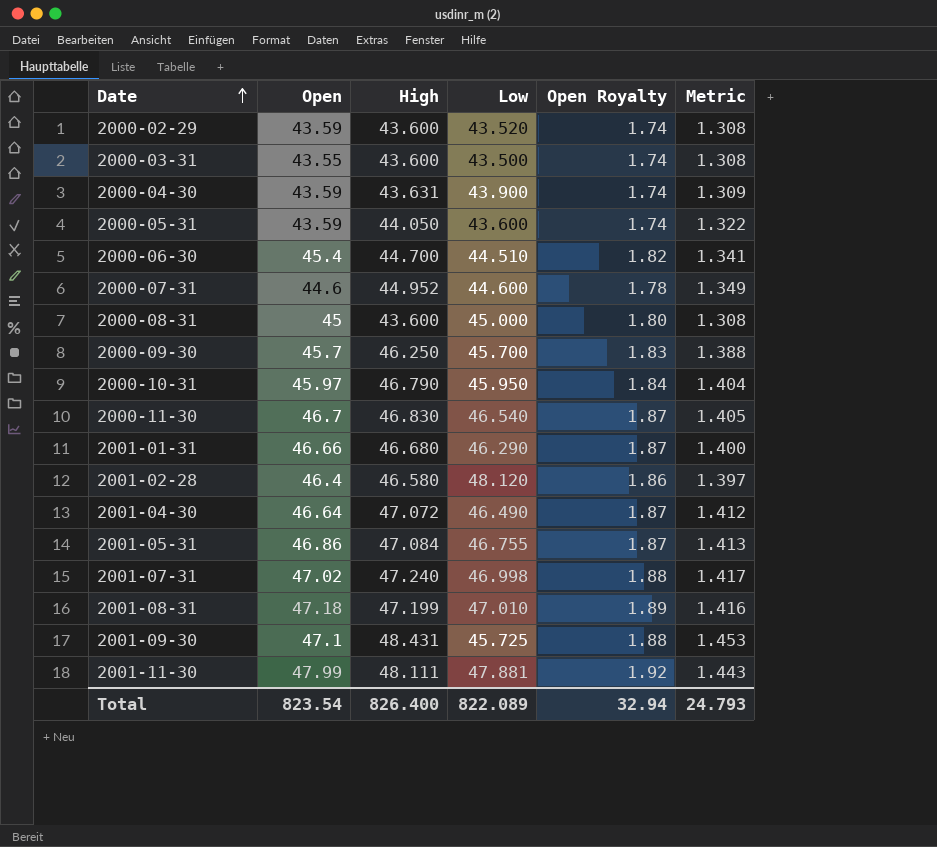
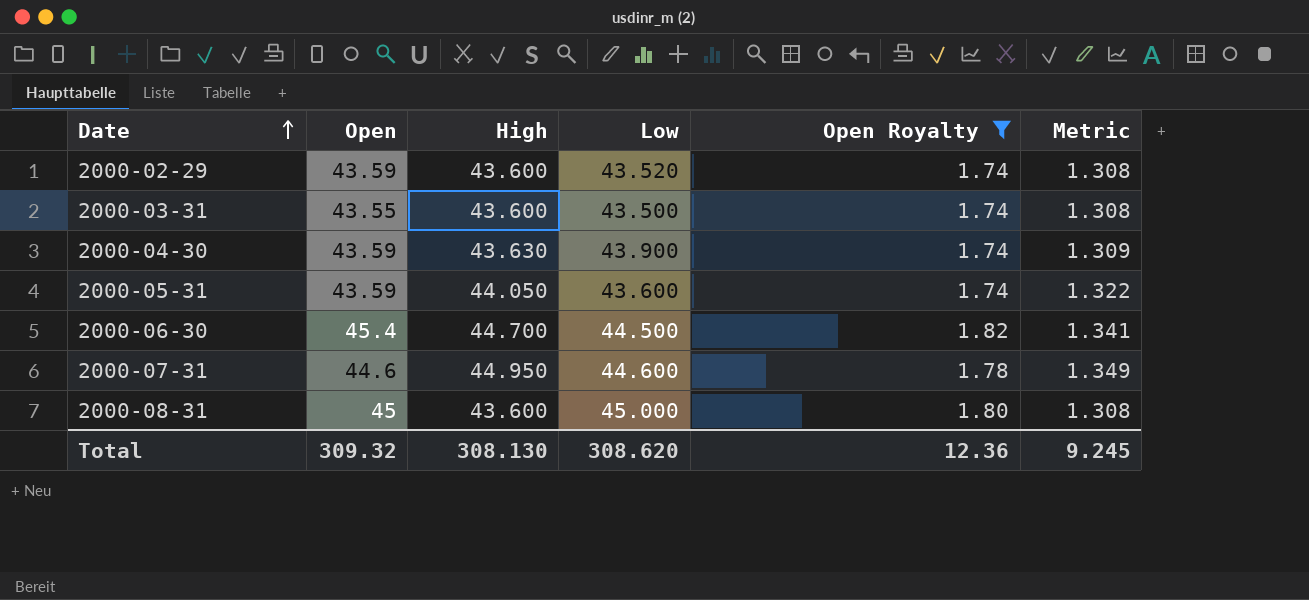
filter: none -> Open Royalty <= 1.82
2000-04-30 | High: 43.631 -> 43.630
2000-06-30 | Low: 44.510 -> 44.500
2000-07-31 | High: 44.952 -> 44.950
Total | Open: 823.54 -> 309.32
Total | High: 826.400 -> 308.130
Total | Low: 822.089 -> 308.620
Total | Open Royalty: 32.94 -> 12.36
Total | Metric: 24.793 -> 9.245

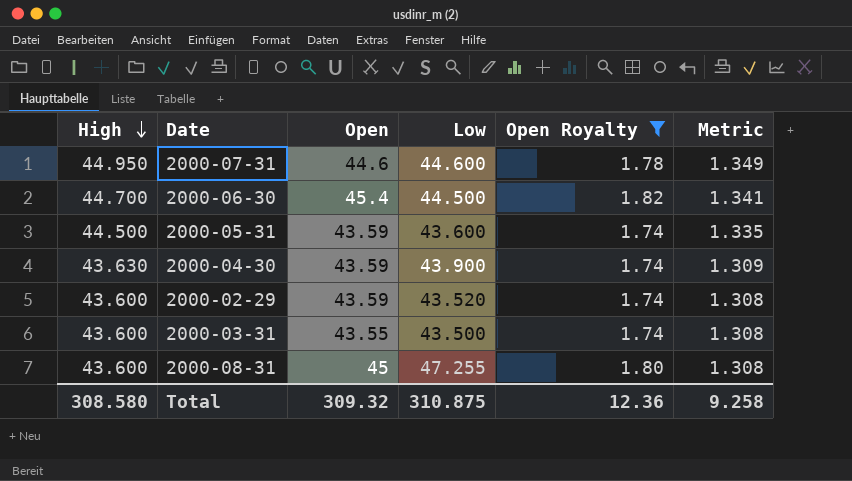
row order: Date ascending -> High descending
column High | position: 3 -> 1
2000-05-31 | High: 44.050 -> 44.500
2000-05-31 | Metric: 1.322 -> 1.335
2000-08-31 | Low: 45.000 -> 47.255
Total | High: 308.130 -> 308.580
Total | Low: 308.620 -> 310.875
Total | Metric: 9.245 -> 9.258

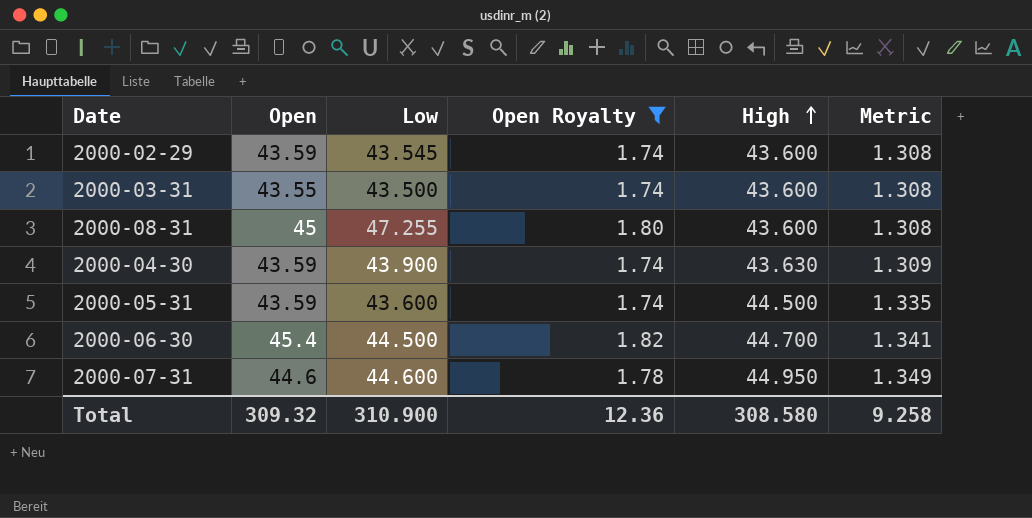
row order: High descending -> High ascending
column High | position: 1 -> 5
2000-02-29 | Low: 43.520 -> 43.545
Total | Low: 310.875 -> 310.900

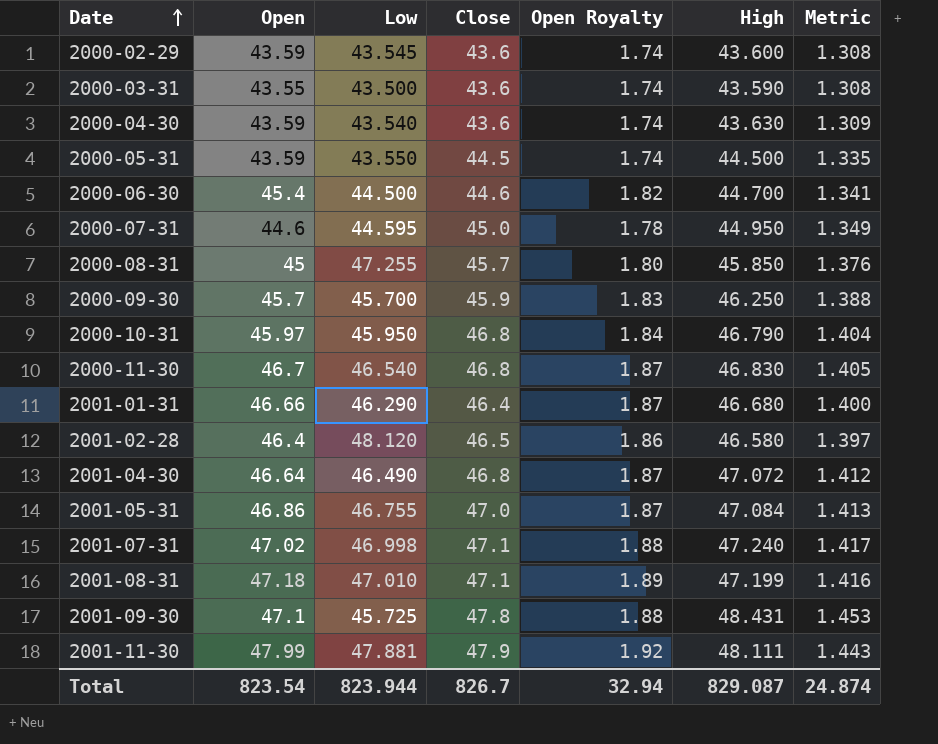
filter: Open Royalty <= 1.82 -> none
row order: High ascending -> Date ascending
column Close | position: none -> 4
2000-03-31 | High: 43.600 -> 43.590
2000-04-30 | Low: 43.900 -> 43.540
2000-05-31 | Low: 43.600 -> 43.550
2000-07-31 | Low: 44.600 -> 44.595
2000-08-31 | High: 43.600 -> 45.850
2000-08-31 | Metric: 1.308 -> 1.376
Total | Open: 309.32 -> 823.54
Total | Low: 310.900 -> 823.944
Total | Open Royalty: 12.36 -> 32.94
Total | High: 308.580 -> 829.087
Total | Metric: 9.258 -> 24.874

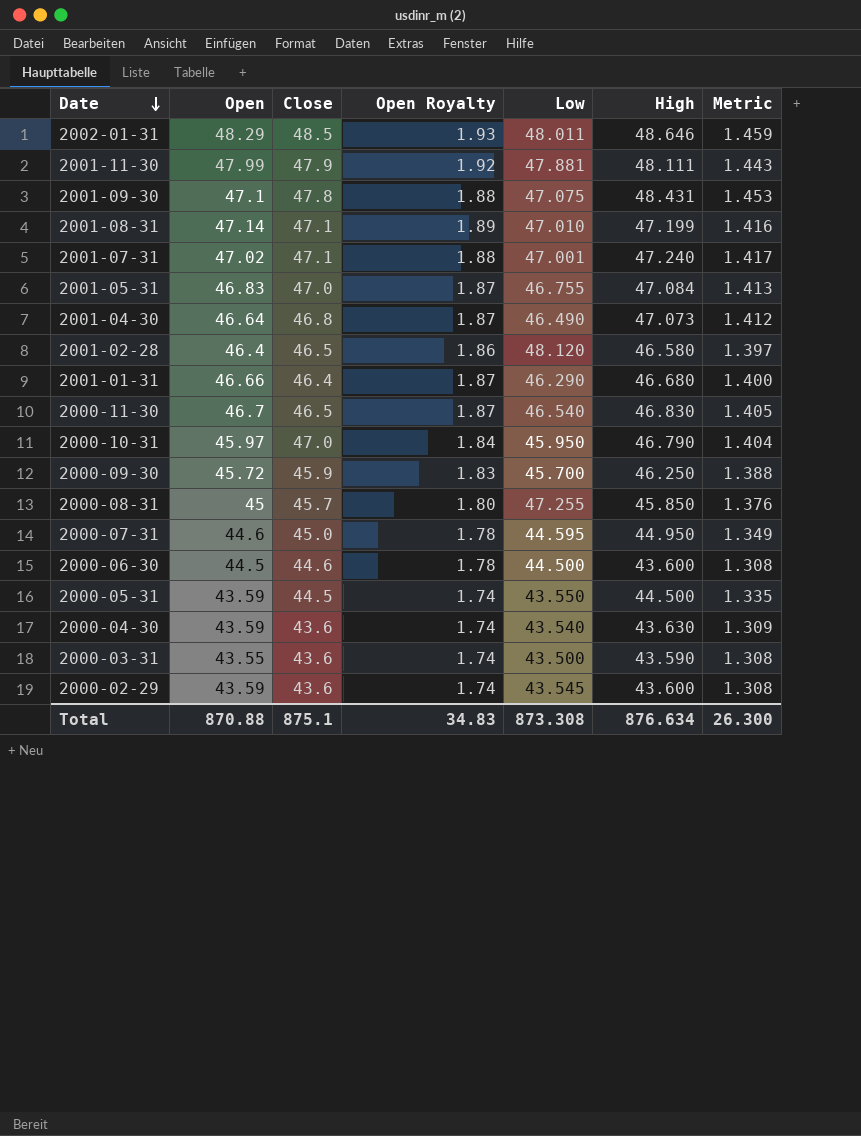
row order: Date ascending -> Date descending
column Low | position: 3 -> 5
row 2002-01-31: none -> 48.29 | 48.5 | 1.93 | 48.011 | 48.646 | 1.459
2001-09-30 | Low: 45.725 -> 47.075
2001-08-31 | Open: 47.18 -> 47.14
2001-07-31 | Low: 46.998 -> 47.001
2001-05-31 | Open: 46.86 -> 46.83
2001-04-30 | High: 47.072 -> 47.073
2000-11-30 | Close: 46.8 -> 46.5
2000-10-31 | Close: 46.8 -> 47.0
2000-09-30 | Open: 45.7 -> 45.72
2000-06-30 | Open: 45.4 -> 44.5
2000-06-30 | Open Royalty: 1.82 -> 1.78
2000-06-30 | High: 44.700 -> 43.600
2000-06-30 | Metric: 1.341 -> 1.308
Total | Open: 823.54 -> 870.88
Total | Close: 826.7 -> 875.1
Total | Open Royalty: 32.94 -> 34.83
Total | Low: 823.944 -> 873.308
Total | High: 829.087 -> 876.634
Total | Metric: 24.874 -> 26.300

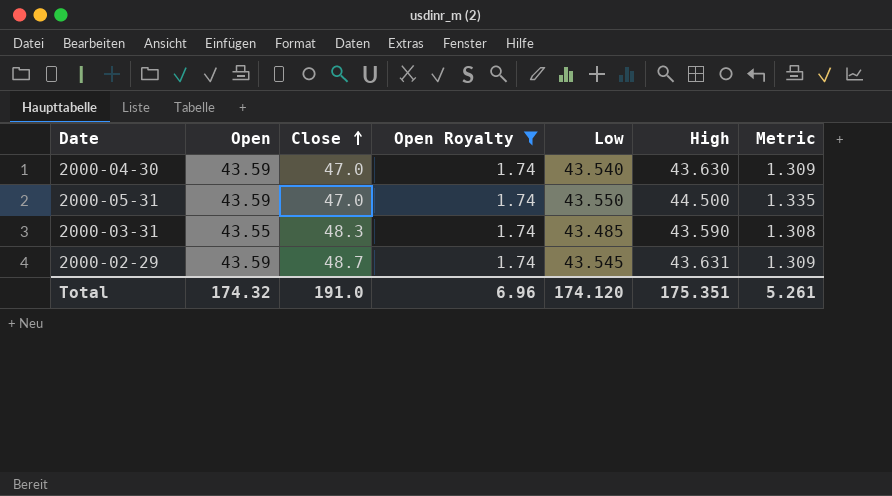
filter: none -> Open Royalty = 1.74
row order: Date descending -> Close ascending
2000-04-30 | Close: 43.6 -> 47.0
2000-05-31 | Close: 44.5 -> 47.0
2000-03-31 | Close: 43.6 -> 48.3
2000-03-31 | Low: 43.500 -> 43.485
2000-02-29 | Close: 43.6 -> 48.7
2000-02-29 | High: 43.600 -> 43.631
2000-02-29 | Metric: 1.308 -> 1.309
Total | Open: 870.88 -> 174.32
Total | Close: 875.1 -> 191.0
Total | Open Royalty: 34.83 -> 6.96
Total | Low: 873.308 -> 174.120
Total | High: 876.634 -> 175.351
Total | Metric: 26.300 -> 5.261

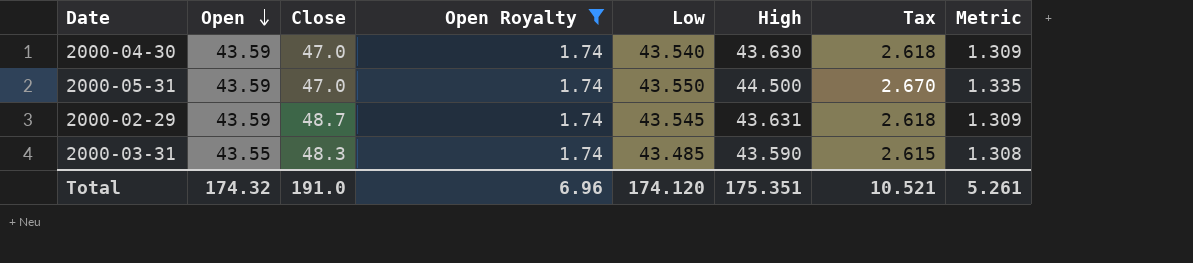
row order: Close ascending -> Open descending
column Tax | formula: none -> [High] * 0.06

